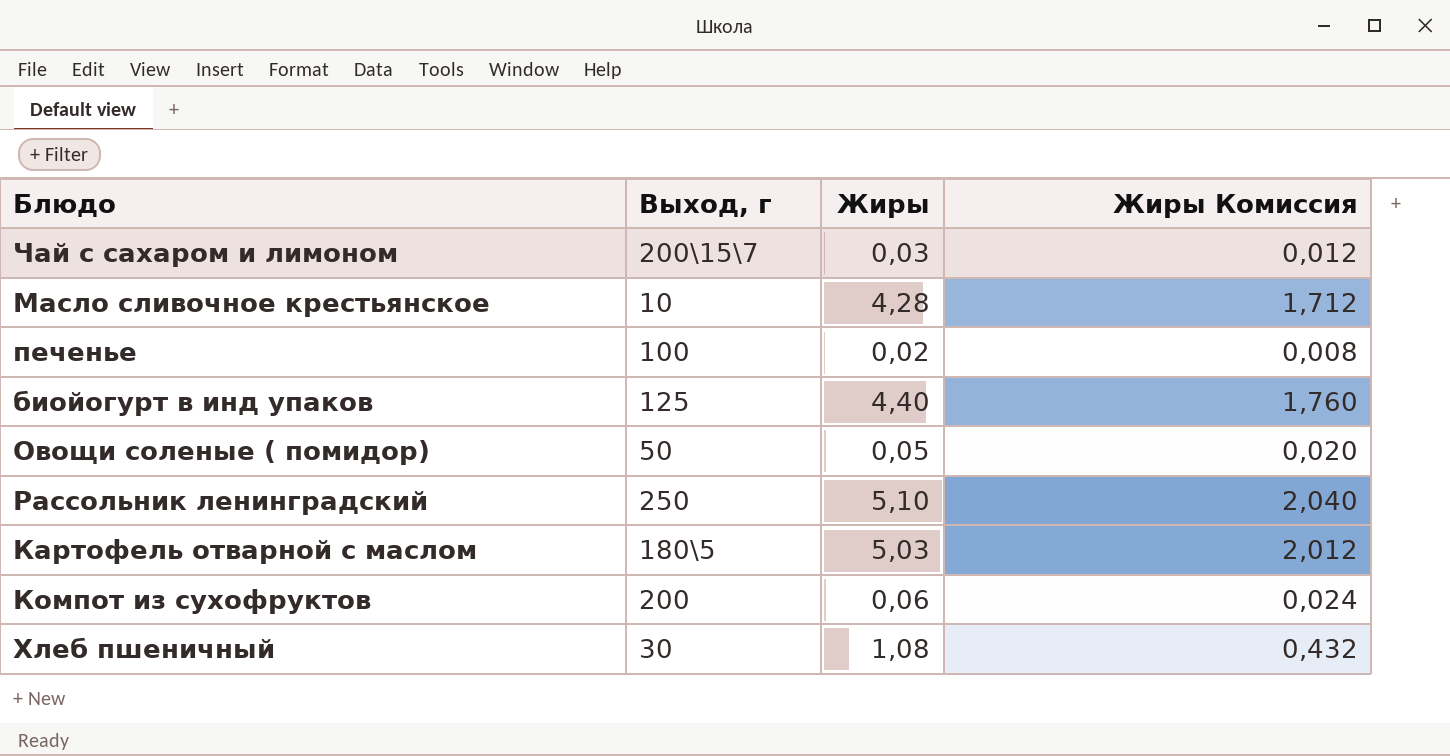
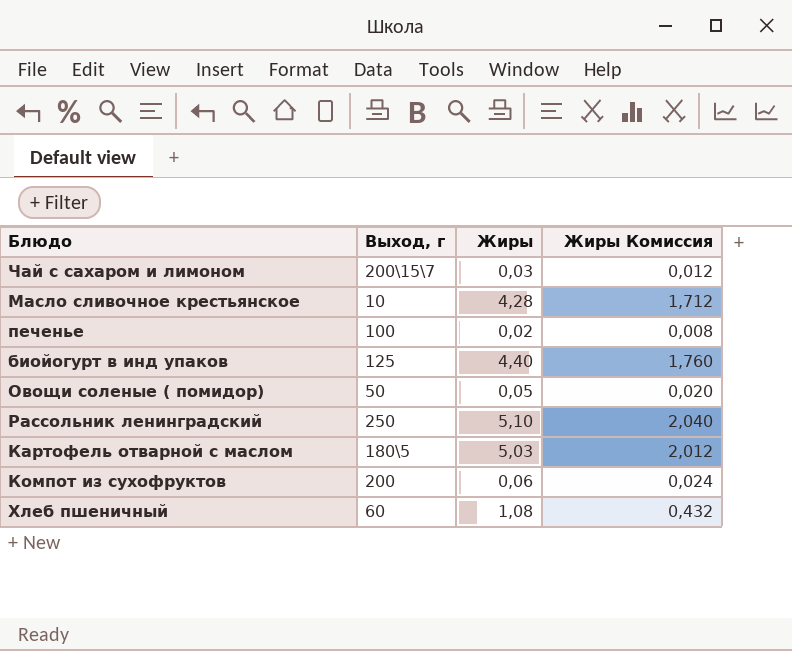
Хлеб пшеничный | Выход, г: 30 -> 60

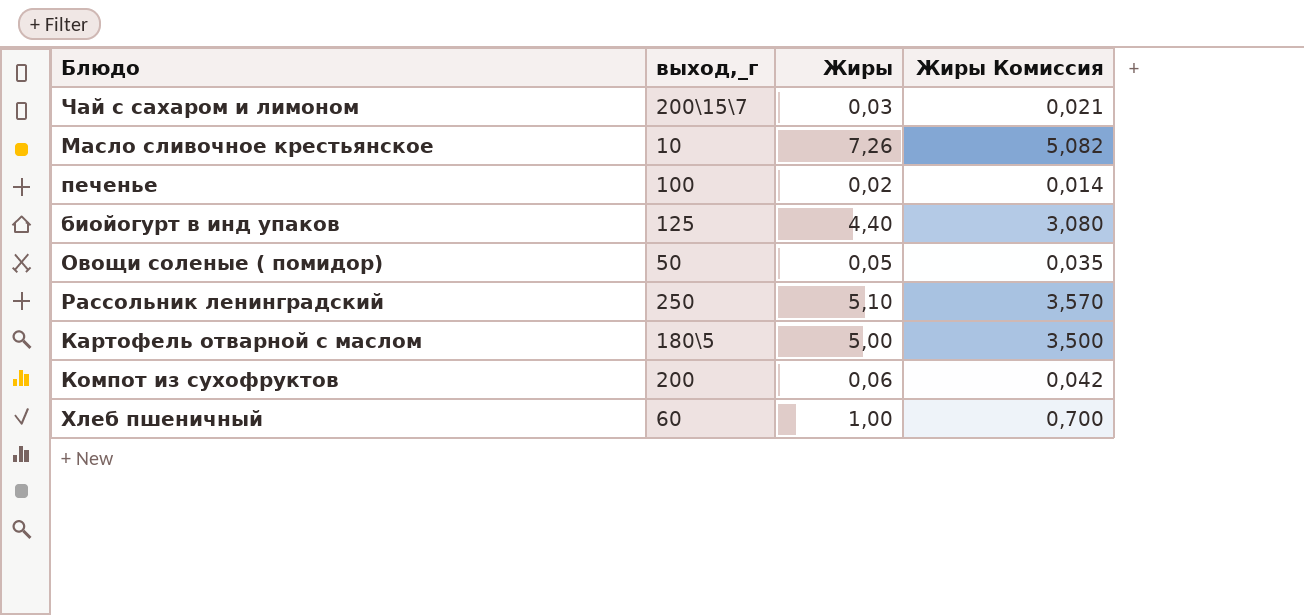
column name: Выход, г -> выход,_г
column Жиры Комиссия | formula: [Жиры] * 0,4 -> [Жиры] * 0,7
Масло сливочное крестьянское | Жиры: 4,28 -> 7,26
Картофель отварной с маслом | Жиры: 5,03 -> 5,00
Хлеб пшеничный | Жиры: 1,08 -> 1,00

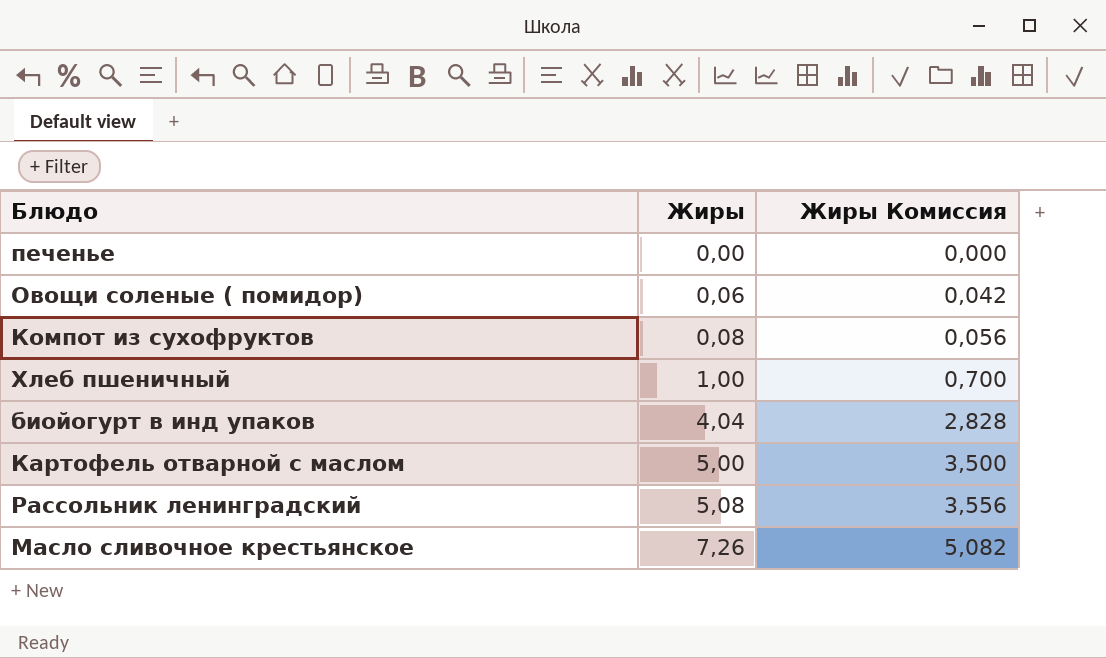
row order: none -> Жиры ascending
column выход,_г | position: 2 -> none
row Чай с сахаром и лимоном: 200\15\7 | 0,03 | 0,021 -> none
печенье | Жиры: 0,02 -> 0,00
печенье | Жиры Комиссия: 0,014 -> 0,000
Овощи соленые ( помидор) | Жиры: 0,05 -> 0,06
Овощи соленые ( помидор) | Жиры Комиссия: 0,035 -> 0,042
Компот из сухофруктов | Жиры: 0,06 -> 0,08
Компот из сухофруктов | Жиры Комиссия: 0,042 -> 0,056
биойогурт в инд упаков | Жиры: 4,40 -> 4,04
биойогурт в инд упаков | Жиры Комиссия: 3,080 -> 2,828
Рассольник ленинградский | Жиры: 5,10 -> 5,08
Рассольник ленинградский | Жиры Комиссия: 3,570 -> 3,556

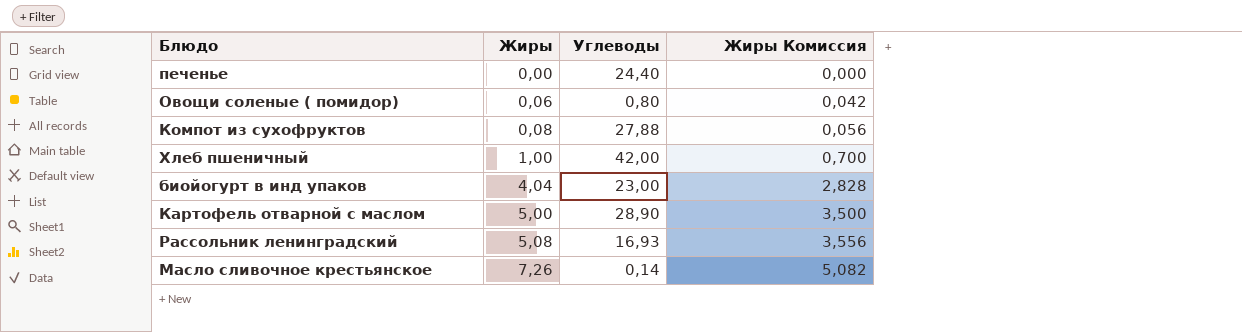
column Углеводы | position: none -> 3

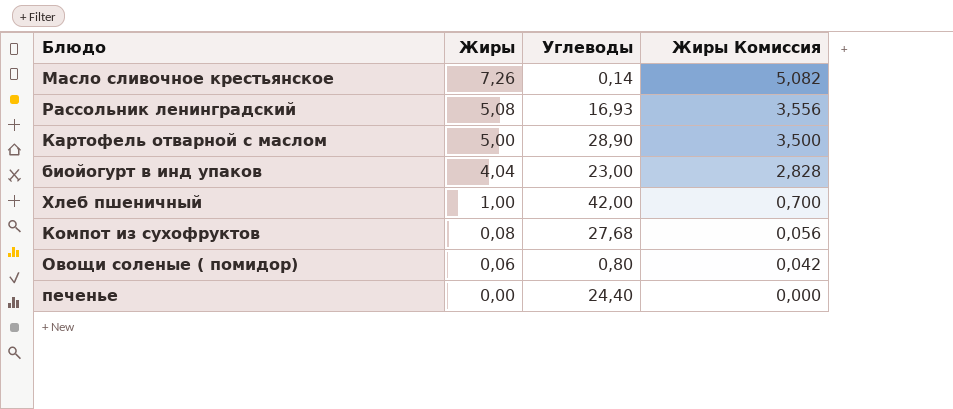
row order: Жиры ascending -> Жиры descending
Компот из сухофруктов | Углеводы: 27,88 -> 27,68

